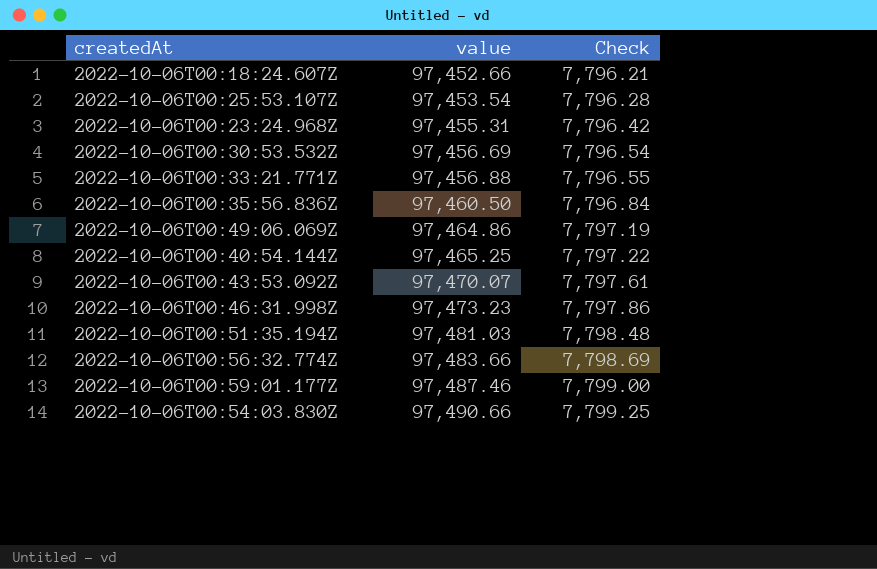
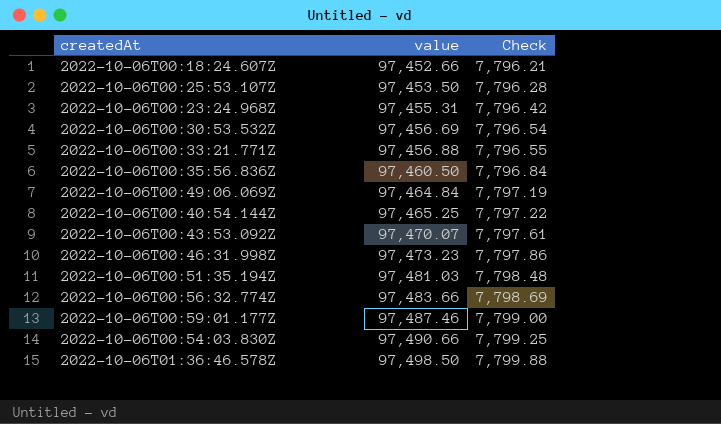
2022-10-06T00:25:53.107Z | value: 97,453.54 -> 97,453.50
2022-10-06T00:49:06.069Z | value: 97,464.86 -> 97,464.84
row 2022-10-06T01:36:46.578Z: none -> 97,498.50 | 7,799.88

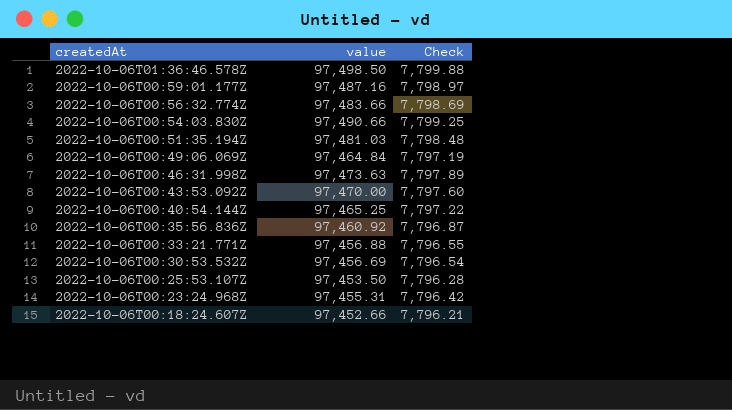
row order: value ascending -> createdAt descending
2022-10-06T00:59:01.177Z | value: 97,487.46 -> 97,487.16
2022-10-06T00:59:01.177Z | Check: 7,799.00 -> 7,798.97
2022-10-06T00:46:31.998Z | value: 97,473.23 -> 97,473.63
2022-10-06T00:46:31.998Z | Check: 7,797.86 -> 7,797.89
2022-10-06T00:43:53.092Z | value: 97,470.07 -> 97,470.00
2022-10-06T00:43:53.092Z | Check: 7,797.61 -> 7,797.60
2022-10-06T00:35:56.836Z | value: 97,460.50 -> 97,460.92
2022-10-06T00:35:56.836Z | Check: 7,796.84 -> 7,796.87

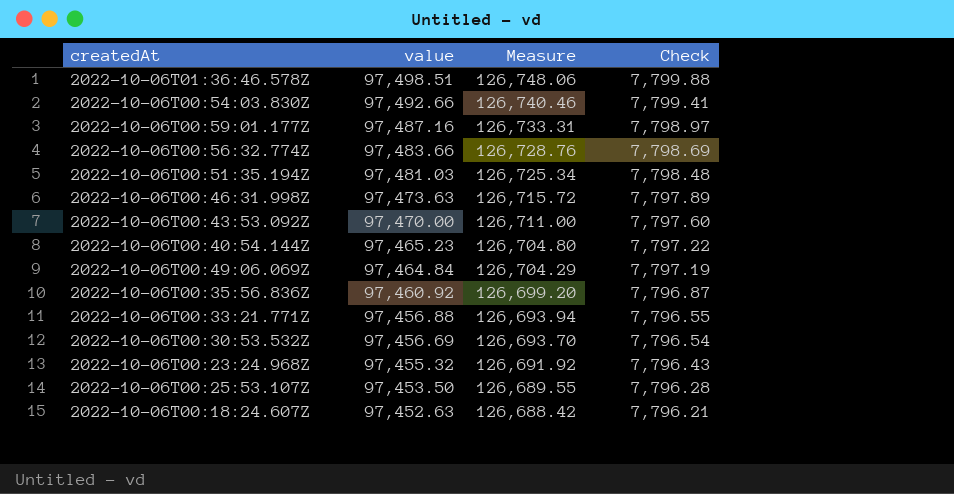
row order: createdAt descending -> value descending
column Measure | formula: none -> [value] * 1.3
2022-10-06T01:36:46.578Z | value: 97,498.50 -> 97,498.51
2022-10-06T00:54:03.830Z | value: 97,490.66 -> 97,492.66
2022-10-06T00:54:03.830Z | Check: 7,799.25 -> 7,799.41
2022-10-06T00:40:54.144Z | value: 97,465.25 -> 97,465.23
2022-10-06T00:23:24.968Z | value: 97,455.31 -> 97,455.32
2022-10-06T00:23:24.968Z | Check: 7,796.42 -> 7,796.43
2022-10-06T00:18:24.607Z | value: 97,452.66 -> 97,452.63

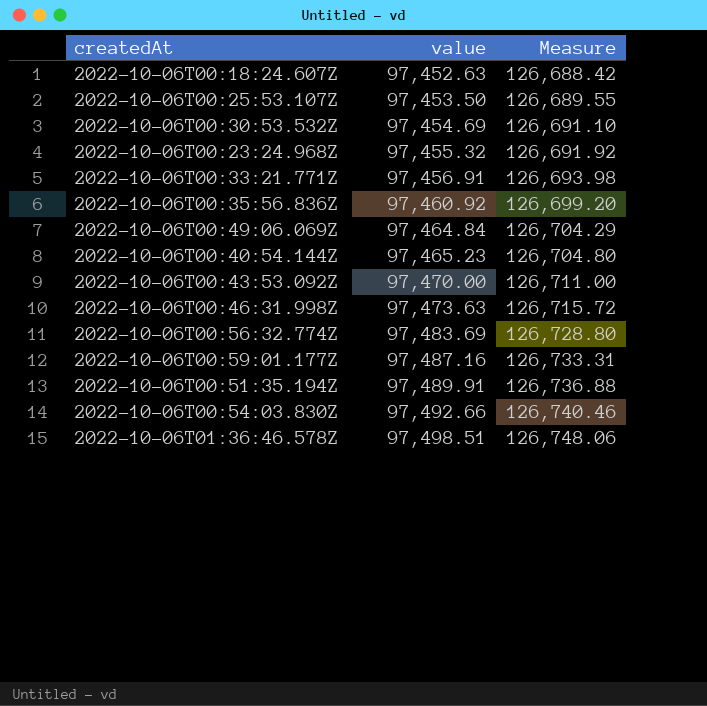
row order: value descending -> value ascending
column Check | formula: [value] * 0.08 -> none
2022-10-06T00:30:53.532Z | value: 97,456.69 -> 97,454.69
2022-10-06T00:30:53.532Z | Measure: 126,693.70 -> 126,691.10
2022-10-06T00:33:21.771Z | value: 97,456.88 -> 97,456.91
2022-10-06T00:33:21.771Z | Measure: 126,693.94 -> 126,693.98
2022-10-06T00:56:32.774Z | value: 97,483.66 -> 97,483.69
2022-10-06T00:56:32.774Z | Measure: 126,728.76 -> 126,728.80
2022-10-06T00:51:35.194Z | value: 97,481.03 -> 97,489.91
2022-10-06T00:51:35.194Z | Measure: 126,725.34 -> 126,736.88

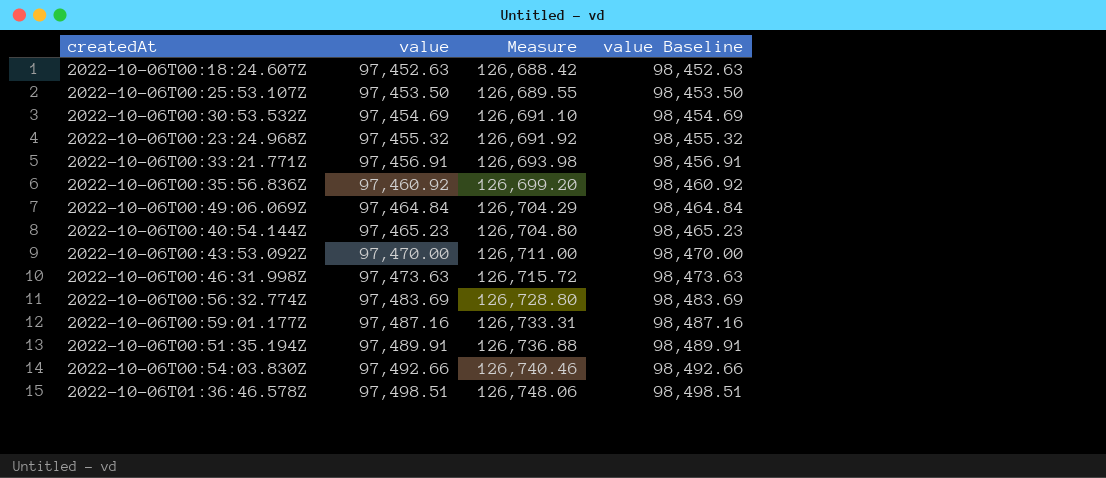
column value Baseline | formula: none -> [value] + 1000

